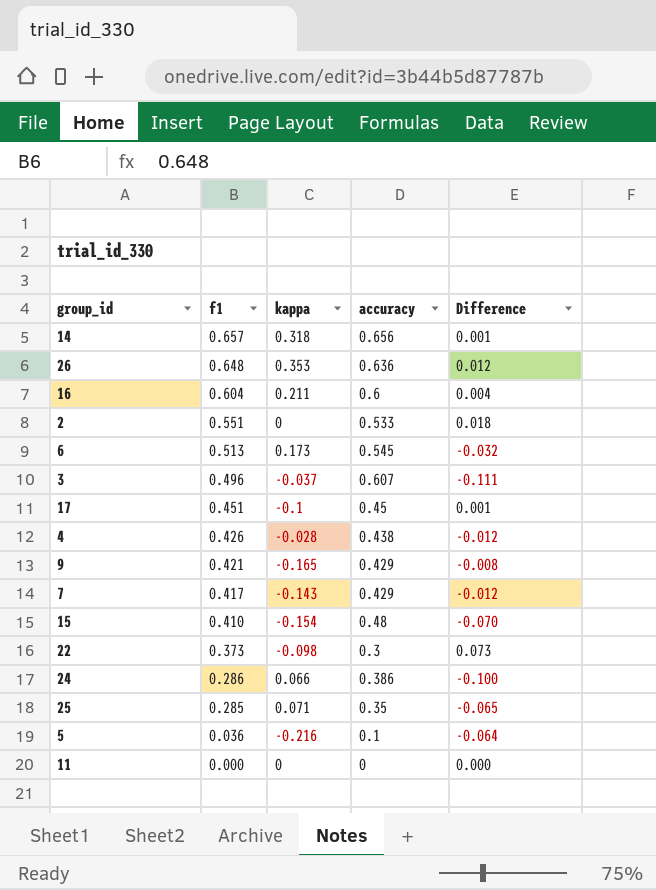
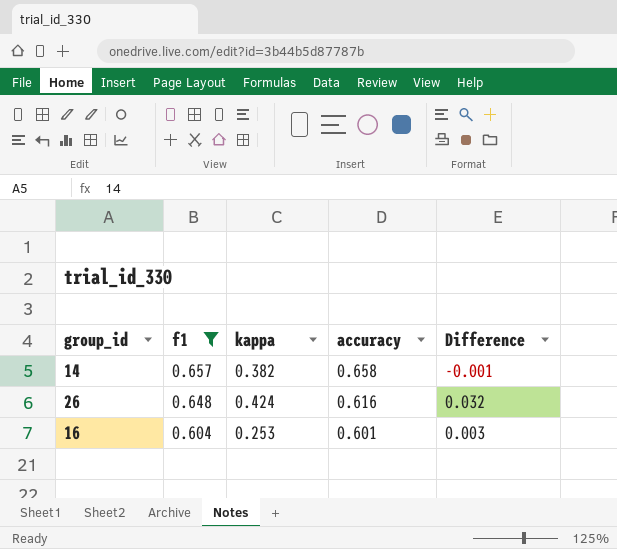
filter: none -> f1 >= 0.604
14 | kappa: 0.318 -> 0.382
14 | accuracy: 0.656 -> 0.658
14 | Difference: 0.001 -> -0.001
26 | kappa: 0.353 -> 0.424
26 | accuracy: 0.636 -> 0.616
26 | Difference: 0.012 -> 0.032
16 | kappa: 0.211 -> 0.253
16 | accuracy: 0.6 -> 0.601
16 | Difference: 0.004 -> 0.003

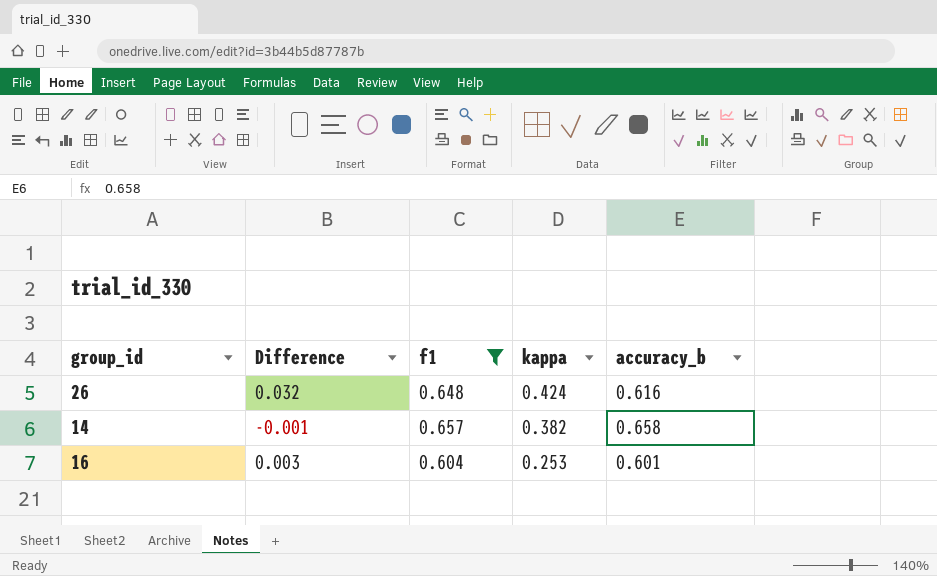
row order: f1 descending -> kappa descending
column Difference | position: 5 -> 2
column name: accuracy -> accuracy_b

